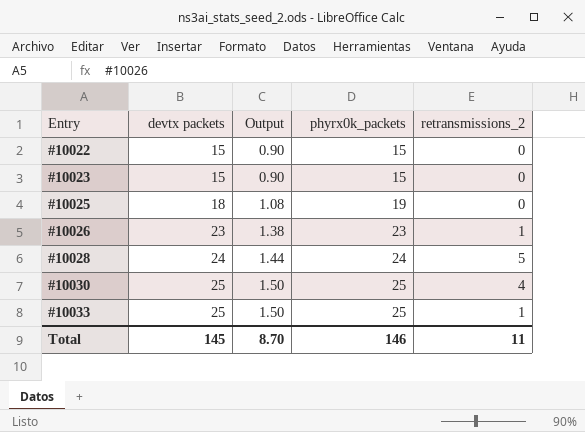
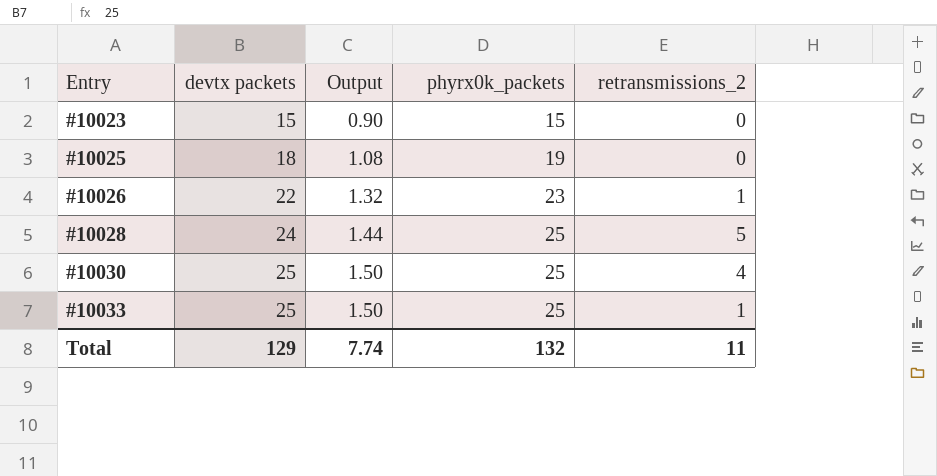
row #10022: 15 | 0.90 | 15 | 0 -> none
#10026 | devtx packets: 23 -> 22
#10026 | Output: 1.38 -> 1.32
#10028 | phyrx0k_packets: 24 -> 25
Total | devtx packets: 145 -> 129
Total | Output: 8.70 -> 7.74
Total | phyrx0k_packets: 146 -> 132

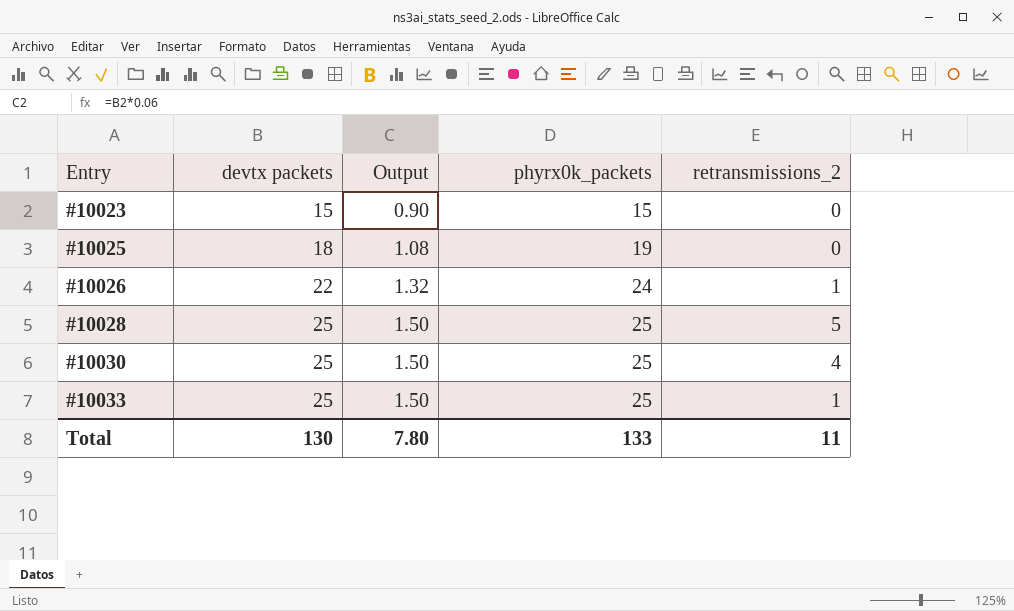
#10026 | phyrx0k_packets: 23 -> 24
#10028 | devtx packets: 24 -> 25
#10028 | Output: 1.44 -> 1.50
Total | devtx packets: 129 -> 130
Total | Output: 7.74 -> 7.80
Total | phyrx0k_packets: 132 -> 133

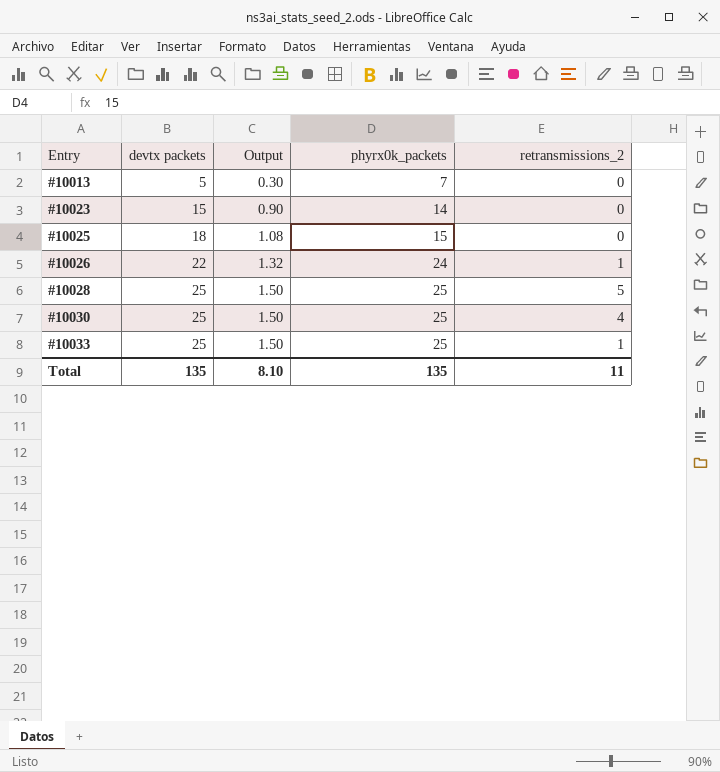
row #10013: none -> 5 | 0.30 | 7 | 0
#10023 | phyrx0k_packets: 15 -> 14
#10025 | phyrx0k_packets: 19 -> 15
Total | devtx packets: 130 -> 135
Total | Output: 7.80 -> 8.10
Total | phyrx0k_packets: 133 -> 135

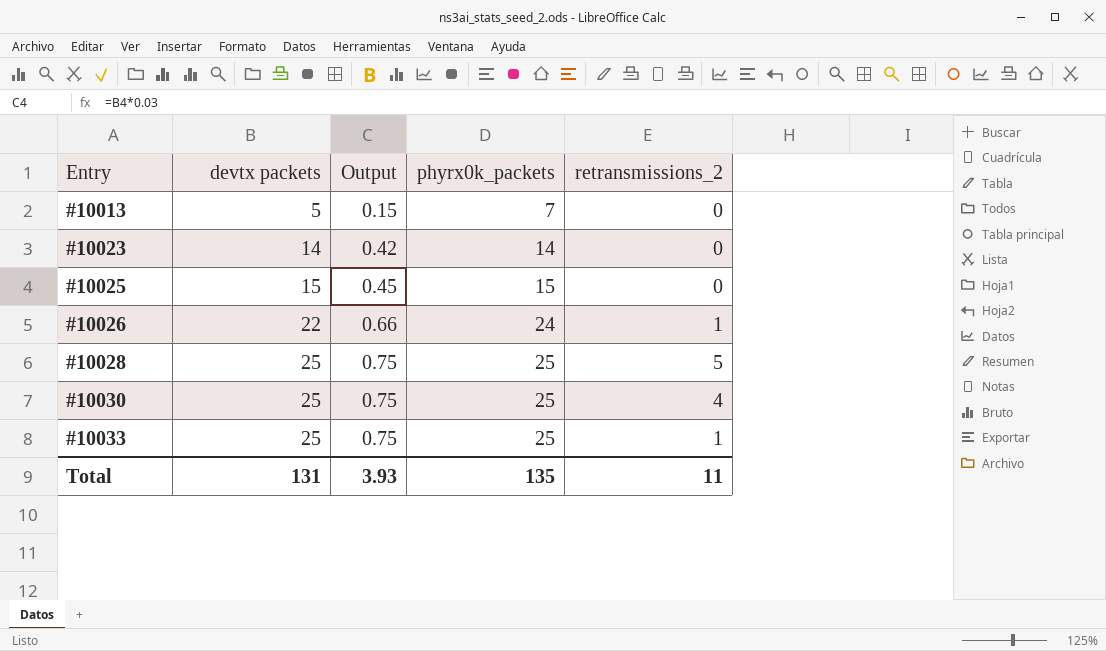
column Output | formula: [devtx packets] * 0.06 -> [devtx packets] * 0.03
#10023 | devtx packets: 15 -> 14
#10025 | devtx packets: 18 -> 15
Total | devtx packets: 135 -> 131
Total | Output: 8.10 -> 3.93

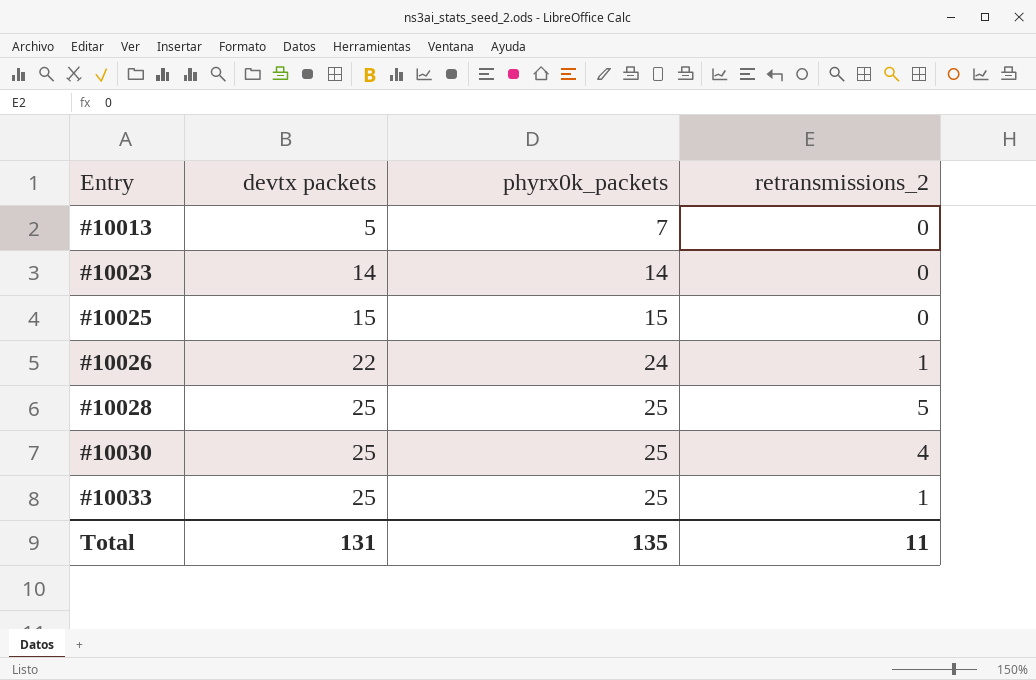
column Output | formula: [devtx packets] * 0.03 -> none

